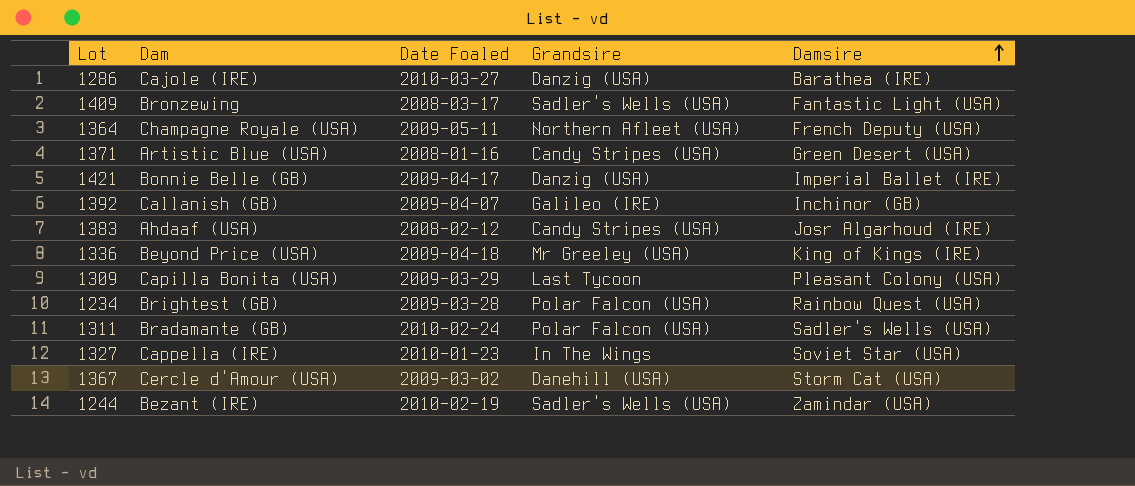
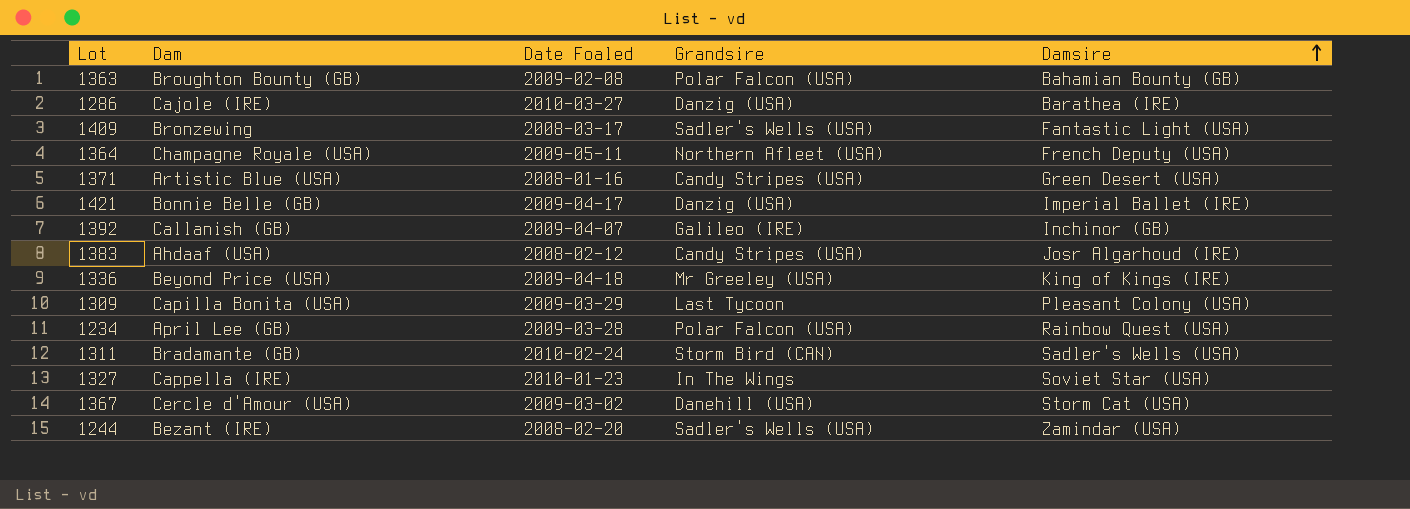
row 1363: none -> Broughton Bounty (GB) | 2009-02-08 | Polar Falcon (USA) | Bahamian Bounty (GB)
1234 | Dam: Brightest (GB) -> April Lee (GB)
1311 | Grandsire: Polar Falcon (USA) -> Storm Bird (CAN)
1244 | Date Foaled: 2010-02-19 -> 2008-02-20

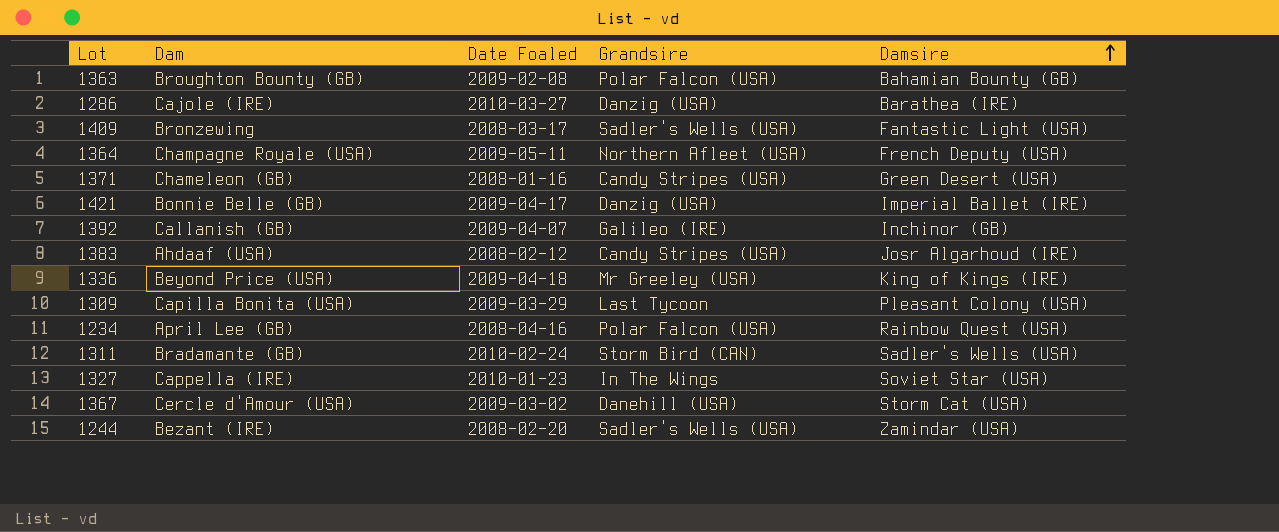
1371 | Dam: Artistic Blue (USA) -> Chameleon (GB)
1234 | Date Foaled: 2009-03-28 -> 2008-04-16

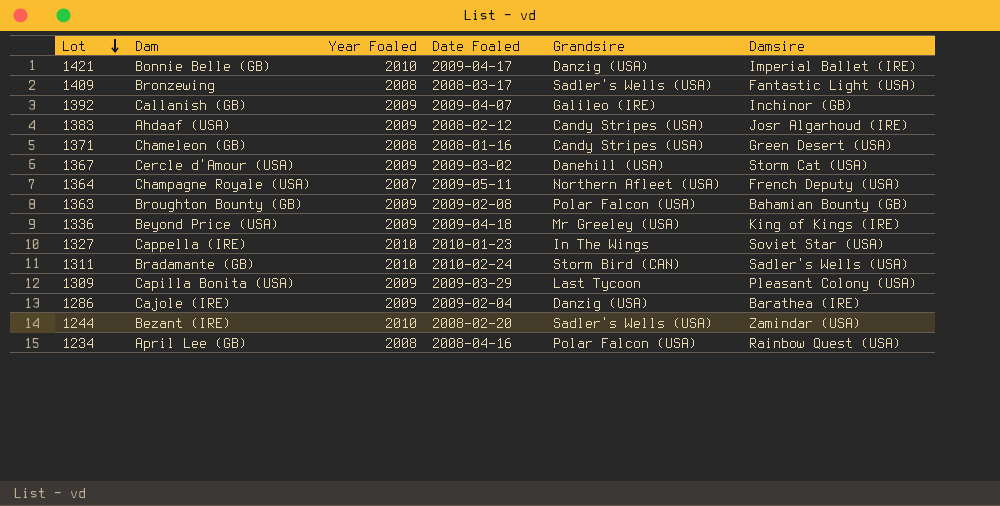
row order: Damsire ascending -> Lot descending
column Year Foaled | position: none -> 3
1286 | Date Foaled: 2010-03-27 -> 2009-02-04

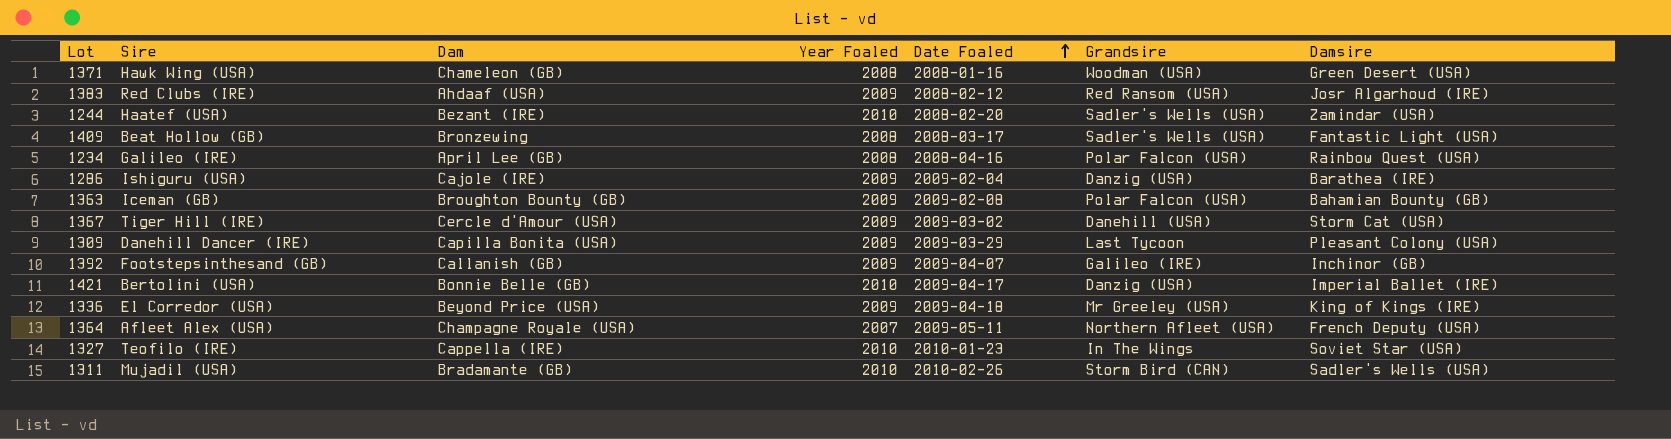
row order: Lot descending -> Date Foaled ascending
column Sire | position: none -> 2
1371 | Grandsire: Candy Stripes (USA) -> Woodman (USA)
1383 | Grandsire: Candy Stripes (USA) -> Red Ransom (USA)
1311 | Date Foaled: 2010-02-24 -> 2010-02-26

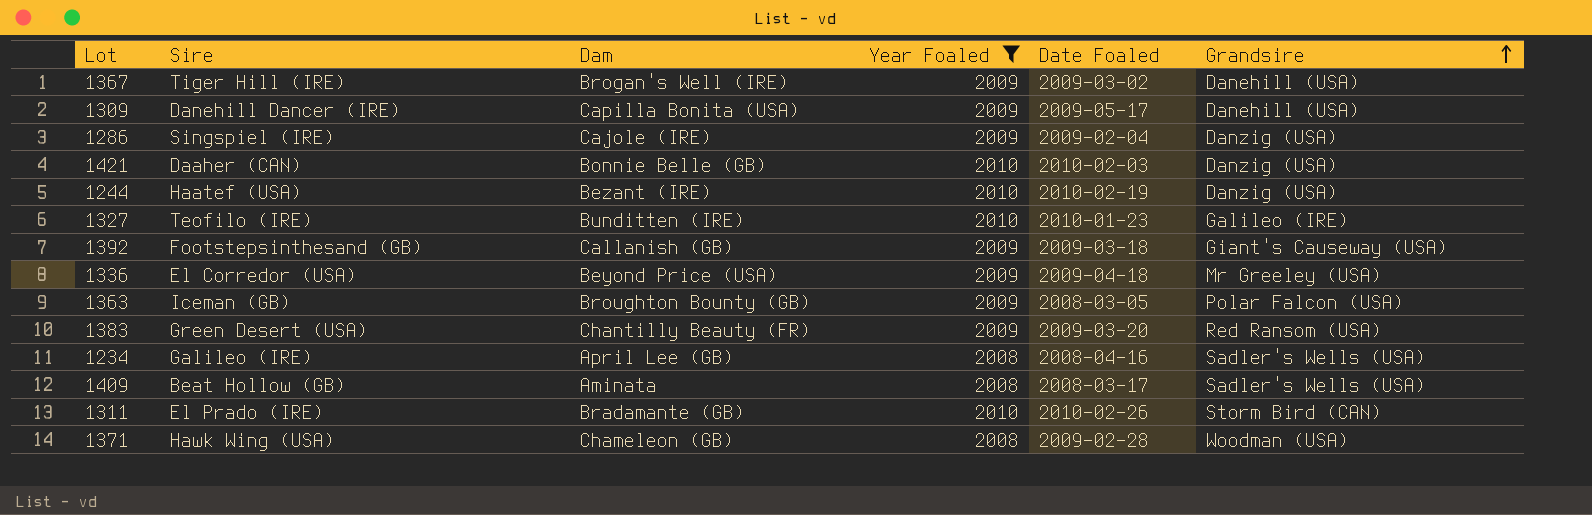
filter: none -> Year Foaled != 2007
row order: Date Foaled ascending -> Grandsire ascending
column Damsire | position: 7 -> none
1367 | Dam: Cercle d'Amour (USA) -> Brogan's Well (IRE)
1309 | Date Foaled: 2009-03-29 -> 2009-05-17
1309 | Grandsire: Last Tycoon -> Danehill (USA)
1286 | Sire: Ishiguru (USA) -> Singspiel (IRE)
1421 | Sire: Bertolini (USA) -> Daaher (CAN)
1421 | Date Foaled: 2009-04-17 -> 2010-02-03
1244 | Date Foaled: 2008-02-20 -> 2010-02-19
1244 | Grandsire: Sadler's Wells (USA) -> Danzig (USA)
1327 | Dam: Cappella (IRE) -> Bunditten (IRE)
1327 | Grandsire: In The Wings -> Galileo (IRE)
1392 | Date Foaled: 2009-04-07 -> 2009-03-18
1392 | Grandsire: Galileo (IRE) -> Giant's Causeway (USA)
1363 | Date Foaled: 2009-02-08 -> 2008-03-05
1383 | Sire: Red Clubs (IRE) -> Green Desert (USA)
1383 | Dam: Ahdaaf (USA) -> Chantilly Beauty (FR)
1383 | Date Foaled: 2008-02-12 -> 2009-03-20
1234 | Grandsire: Polar Falcon (USA) -> Sadler's Wells (USA)
1409 | Dam: Bronzewing -> Aminata
1311 | Sire: Mujadil (USA) -> El Prado (IRE)
1371 | Date Foaled: 2008-01-16 -> 2009-02-28

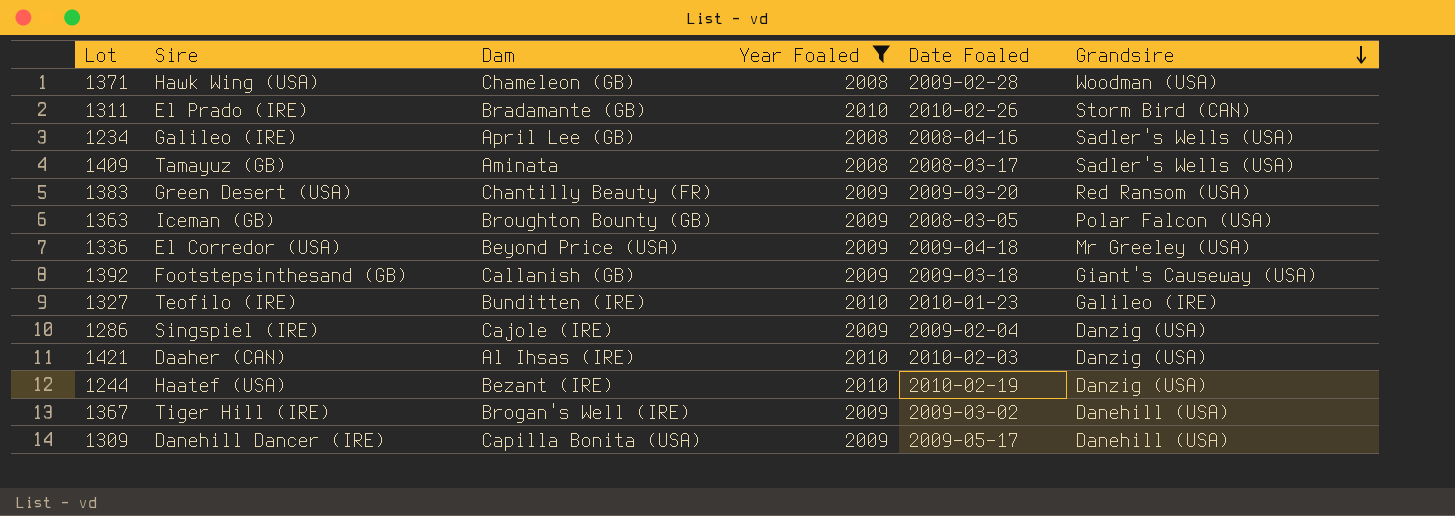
row order: Grandsire ascending -> Grandsire descending
1409 | Sire: Beat Hollow (GB) -> Tamayuz (GB)
1421 | Dam: Bonnie Belle (GB) -> Al Ihsas (IRE)

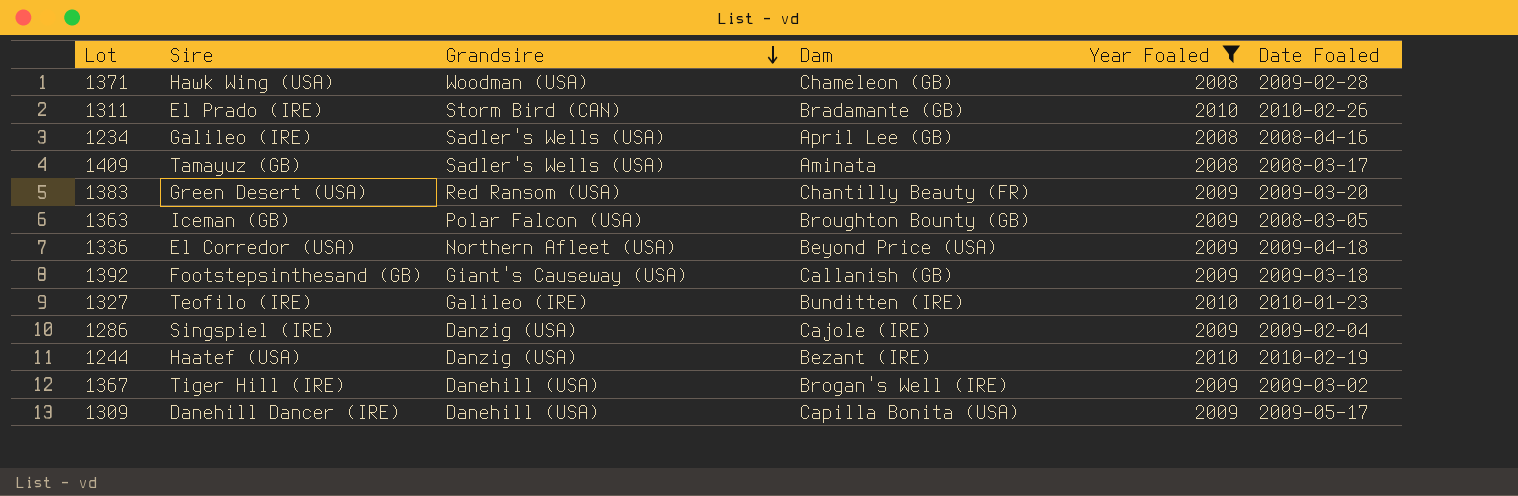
column Grandsire | position: 6 -> 3
row 1421: Daaher (CAN) | Al Ihsas (IRE) | 2010 | 2010-02-03 | Danzig (USA) -> none
1336 | Grandsire: Mr Greeley (USA) -> Northern Afleet (USA)

